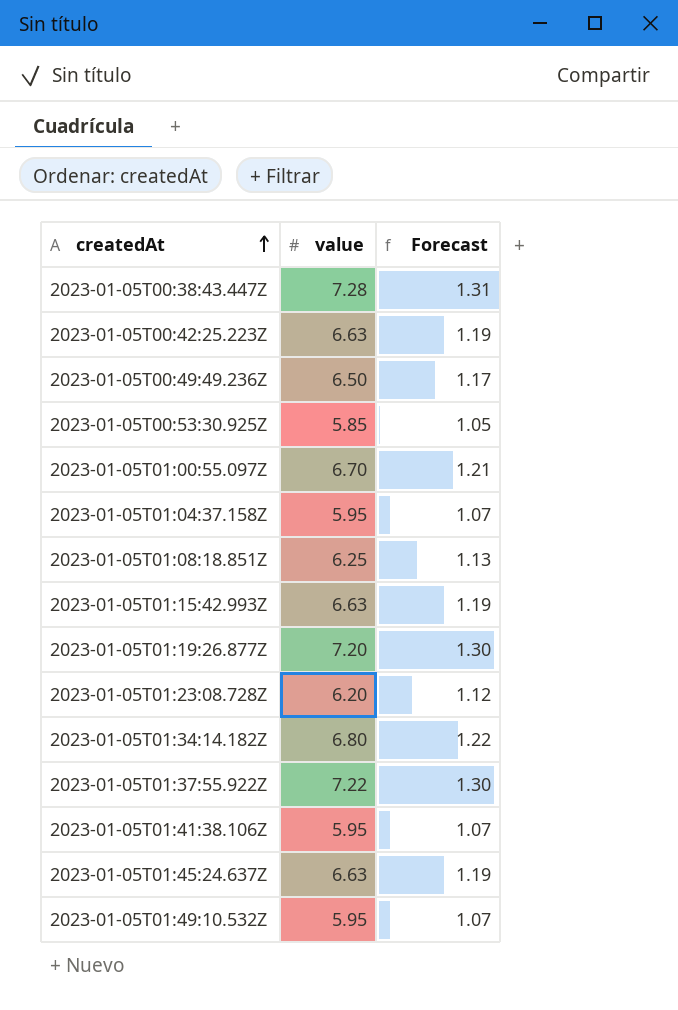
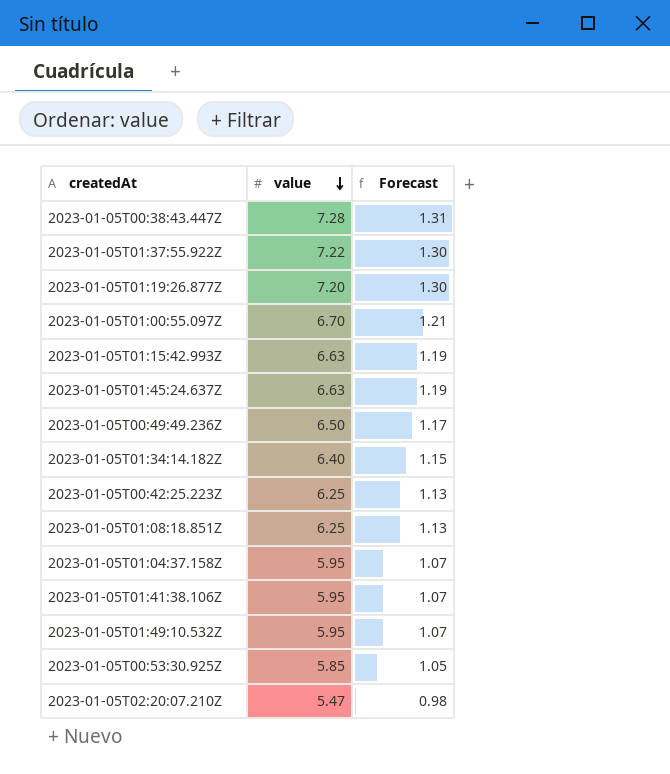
row order: createdAt ascending -> value descending
row 2023-01-05T01:23:08.728Z: 6.20 | 1.12 -> none
2023-01-05T01:34:14.182Z | value: 6.80 -> 6.40
2023-01-05T01:34:14.182Z | Forecast: 1.22 -> 1.15
2023-01-05T00:42:25.223Z | value: 6.63 -> 6.25
2023-01-05T00:42:25.223Z | Forecast: 1.19 -> 1.13
row 2023-01-05T02:20:07.210Z: none -> 5.47 | 0.98

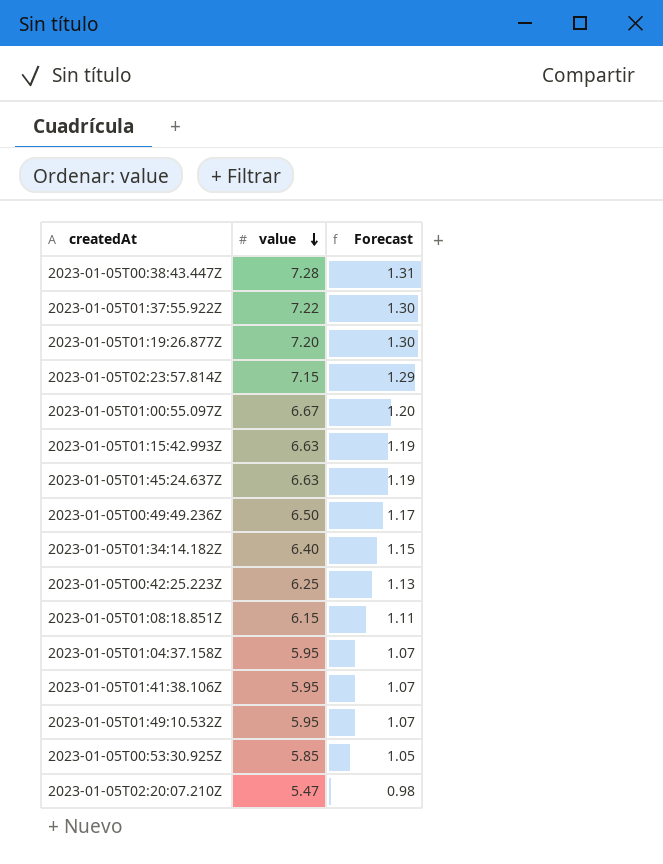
row 2023-01-05T02:23:57.814Z: none -> 7.15 | 1.29
2023-01-05T01:00:55.097Z | value: 6.70 -> 6.67
2023-01-05T01:00:55.097Z | Forecast: 1.21 -> 1.20
2023-01-05T01:08:18.851Z | value: 6.25 -> 6.15
2023-01-05T01:08:18.851Z | Forecast: 1.13 -> 1.11

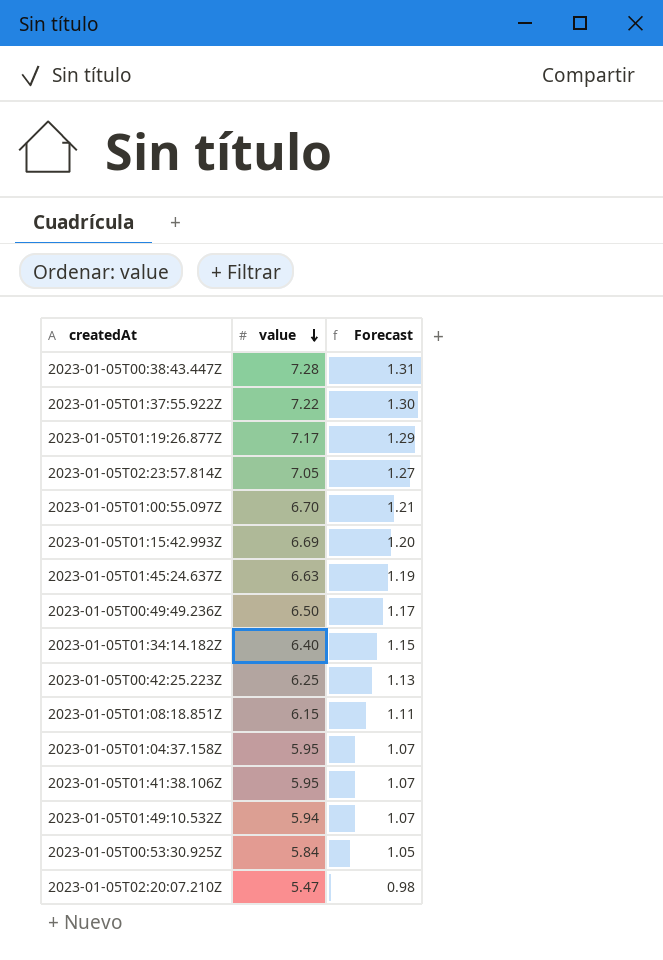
2023-01-05T01:19:26.877Z | value: 7.20 -> 7.17
2023-01-05T01:19:26.877Z | Forecast: 1.30 -> 1.29
2023-01-05T02:23:57.814Z | value: 7.15 -> 7.05
2023-01-05T02:23:57.814Z | Forecast: 1.29 -> 1.27
2023-01-05T01:00:55.097Z | value: 6.67 -> 6.70
2023-01-05T01:00:55.097Z | Forecast: 1.20 -> 1.21
2023-01-05T01:15:42.993Z | value: 6.63 -> 6.69
2023-01-05T01:15:42.993Z | Forecast: 1.19 -> 1.20
2023-01-05T01:49:10.532Z | value: 5.95 -> 5.94
2023-01-05T00:53:30.925Z | value: 5.85 -> 5.84

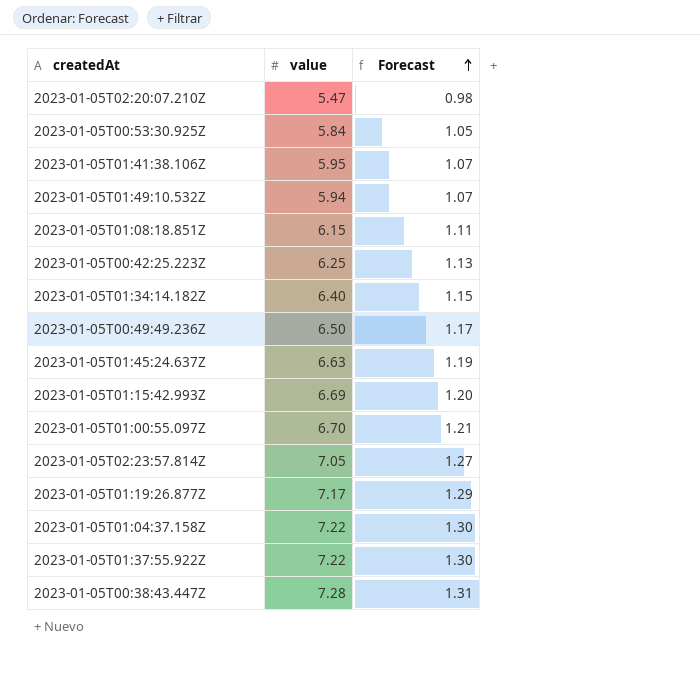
row order: value descending -> Forecast ascending
2023-01-05T01:04:37.158Z | value: 5.95 -> 7.22
2023-01-05T01:04:37.158Z | Forecast: 1.07 -> 1.30

